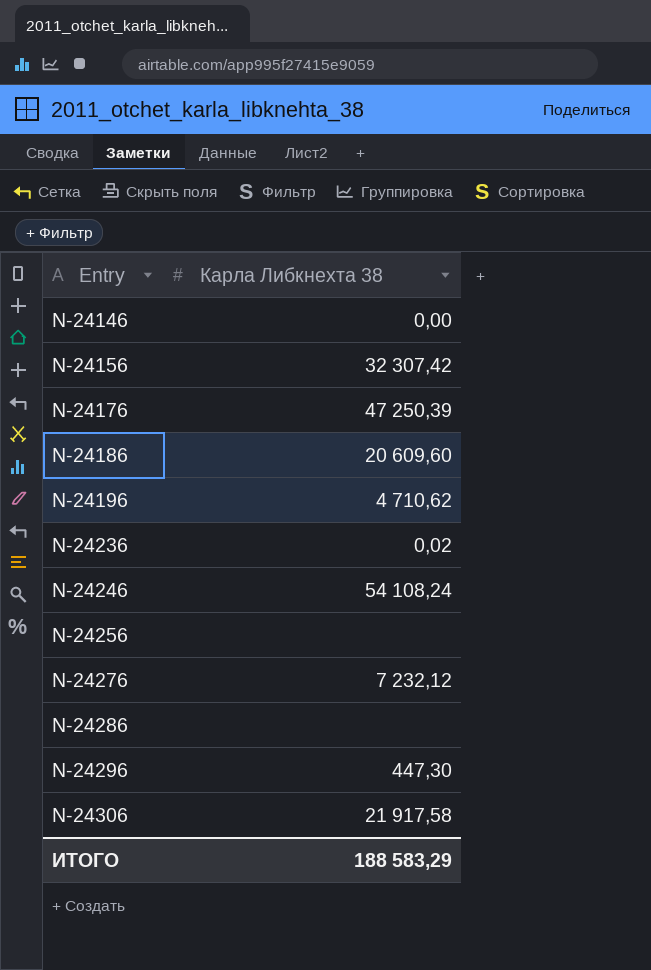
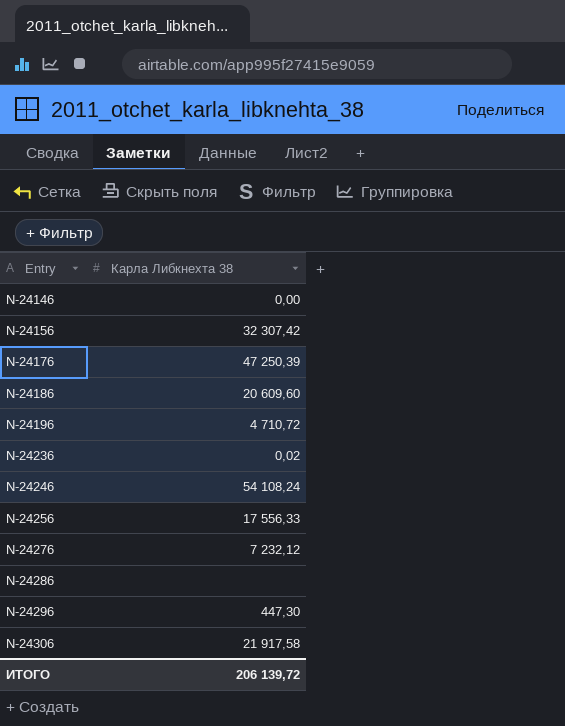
N-24196 | Карла Либкнехта 38: 4 710,62 -> 4 710,72
N-24256 | Карла Либкнехта 38: none -> 17 556,33
ИТОГО | Карла Либкнехта 38: 188 583,29 -> 206 139,72

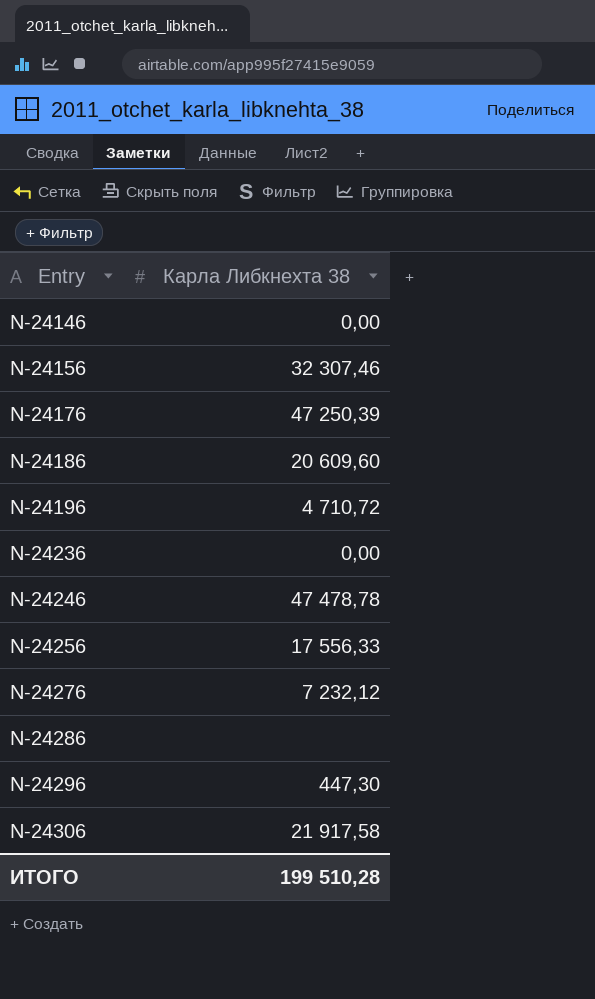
N-24156 | Карла Либкнехта 38: 32 307,42 -> 32 307,46
N-24236 | Карла Либкнехта 38: 0,02 -> 0,00
N-24246 | Карла Либкнехта 38: 54 108,24 -> 47 478,78
ИТОГО | Карла Либкнехта 38: 206 139,72 -> 199 510,28

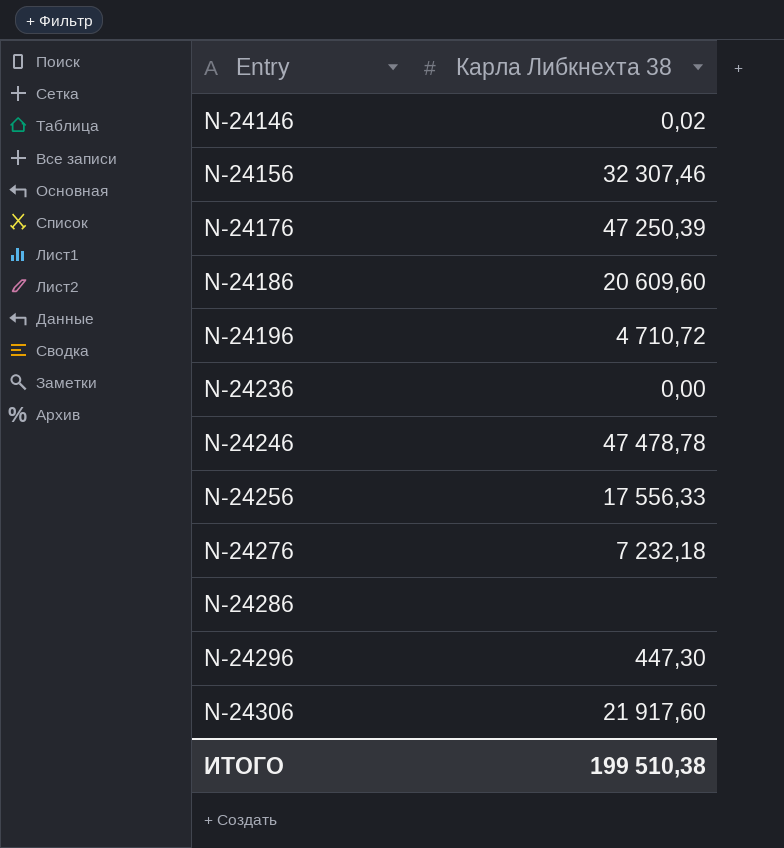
N-24146 | Карла Либкнехта 38: 0,00 -> 0,02
N-24276 | Карла Либкнехта 38: 7 232,12 -> 7 232,18
N-24306 | Карла Либкнехта 38: 21 917,58 -> 21 917,60
ИТОГО | Карла Либкнехта 38: 199 510,28 -> 199 510,38

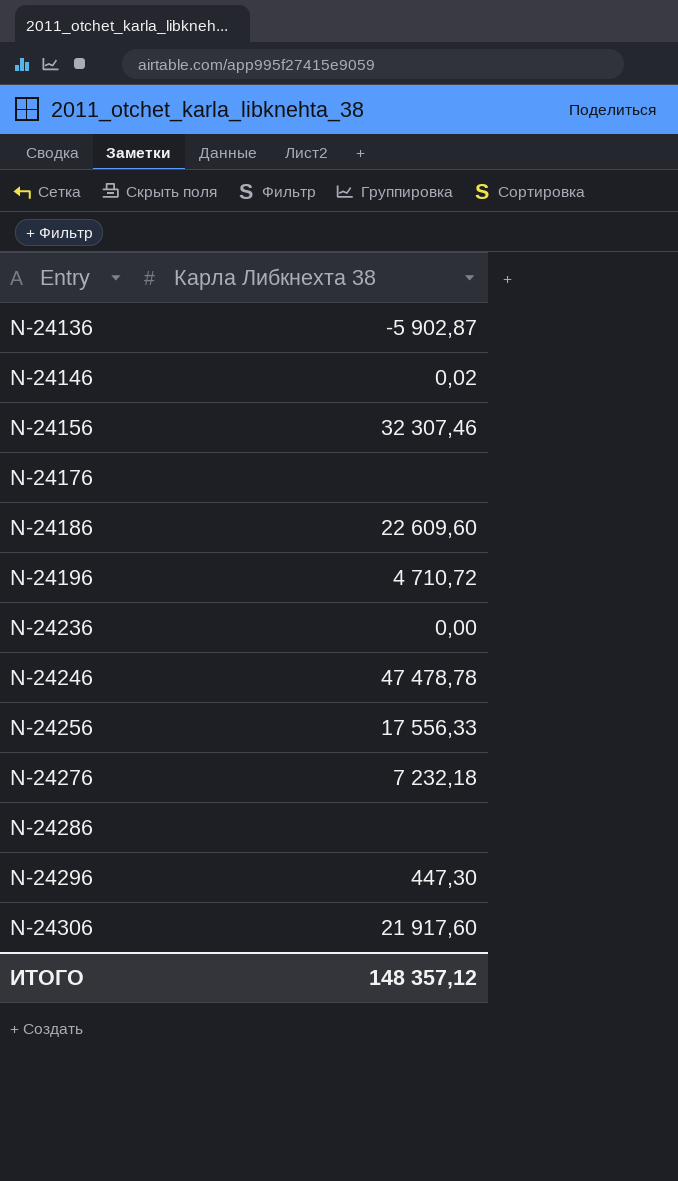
row N-24136: none -> -5 902,87
N-24176 | Карла Либкнехта 38: 47 250,39 -> none
N-24186 | Карла Либкнехта 38: 20 609,60 -> 22 609,60
ИТОГО | Карла Либкнехта 38: 199 510,38 -> 148 357,12

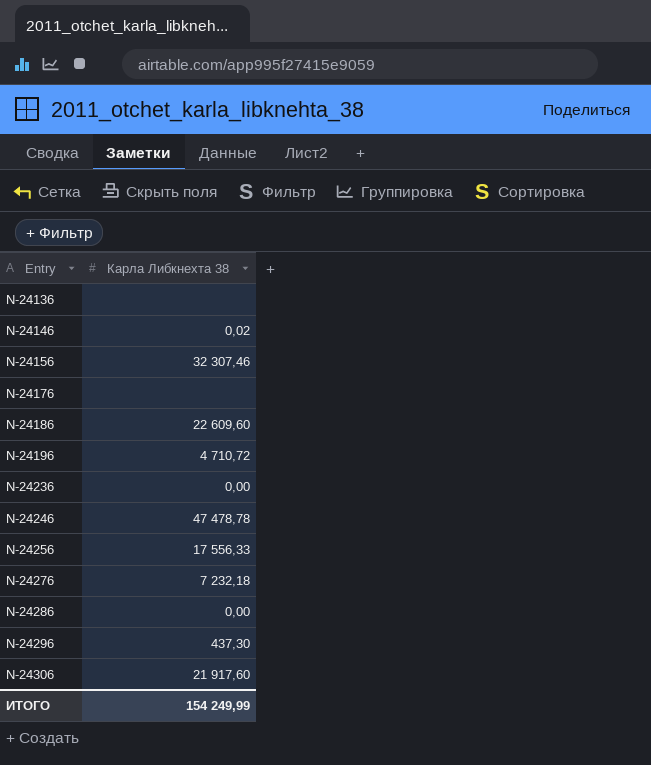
N-24136 | Карла Либкнехта 38: -5 902,87 -> none
N-24286 | Карла Либкнехта 38: none -> 0,00
N-24296 | Карла Либкнехта 38: 447,30 -> 437,30
ИТОГО | Карла Либкнехта 38: 148 357,12 -> 154 249,99

